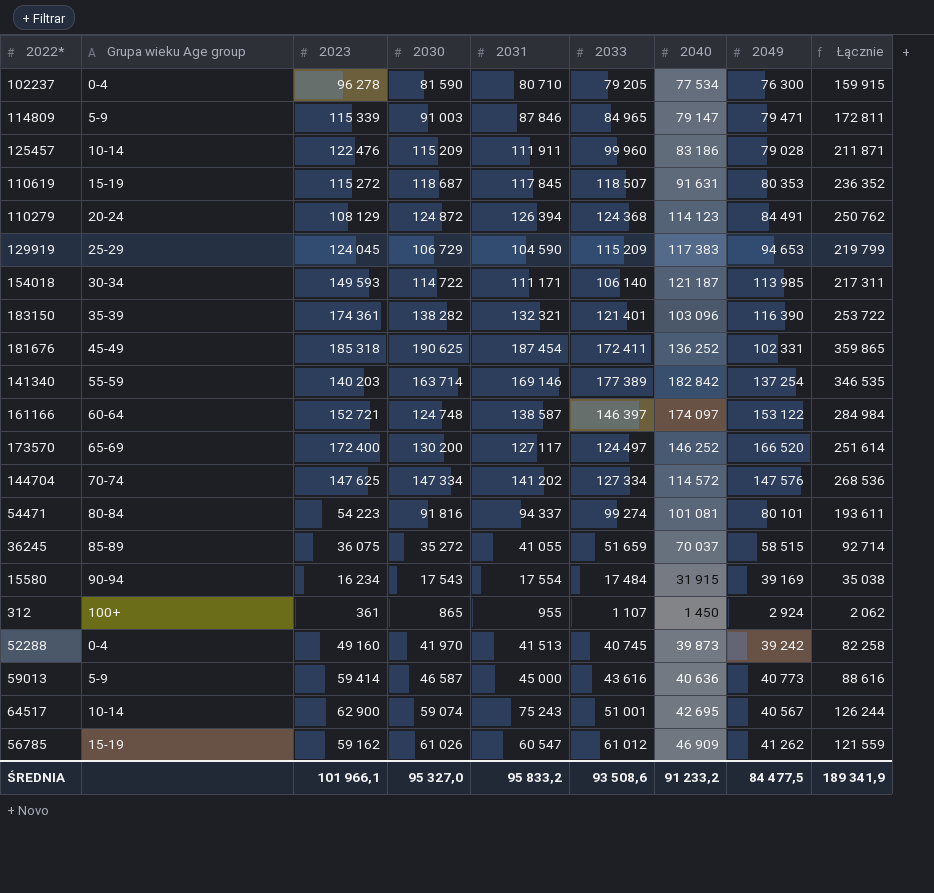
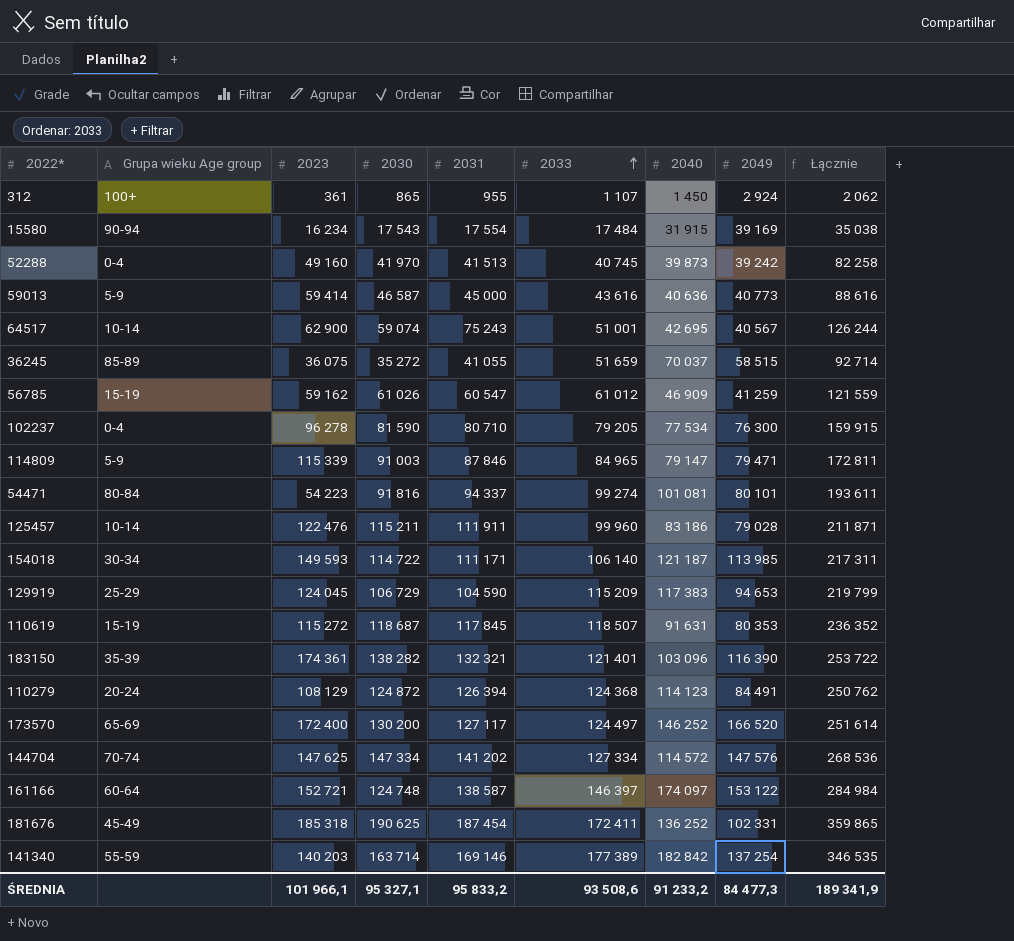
row order: none -> 2033 ascending
56785 | 2049: 41 262 -> 41 259
125457 | 2030: 115 209 -> 115 211
ŚREDNIA | 2030: 95 327,0 -> 95 327,1
ŚREDNIA | 2049: 84 477,5 -> 84 477,3

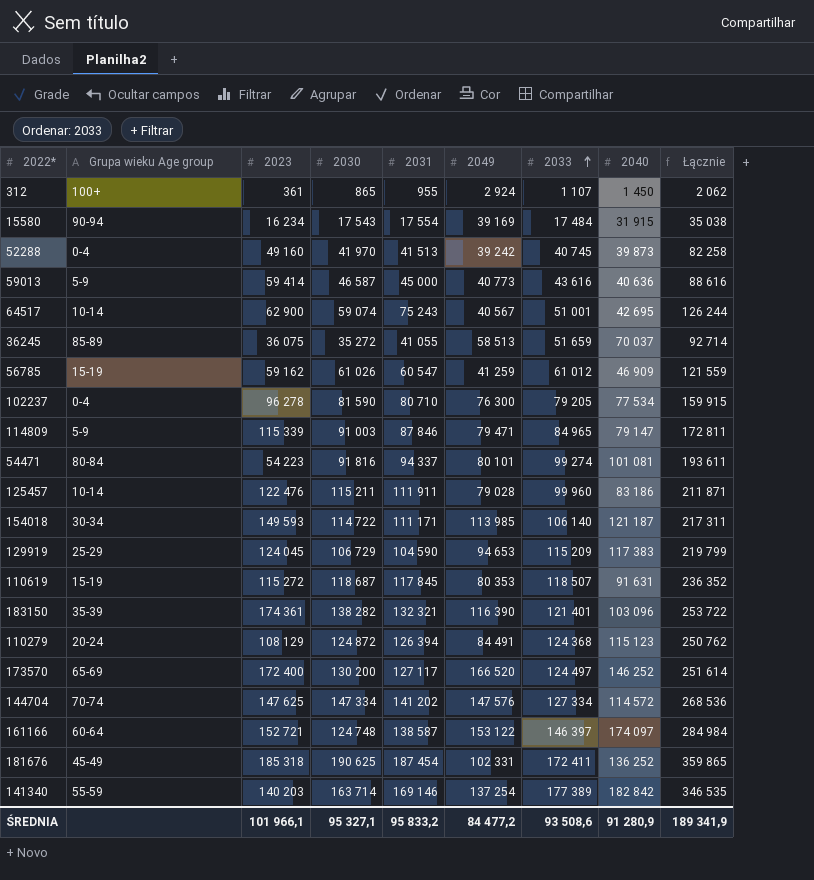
column 2049 | position: 8 -> 6
36245 | 2049: 58 515 -> 58 513
110279 | 2040: 114 123 -> 115 123
ŚREDNIA | 2049: 84 477,3 -> 84 477,2
ŚREDNIA | 2040: 91 233,2 -> 91 280,9

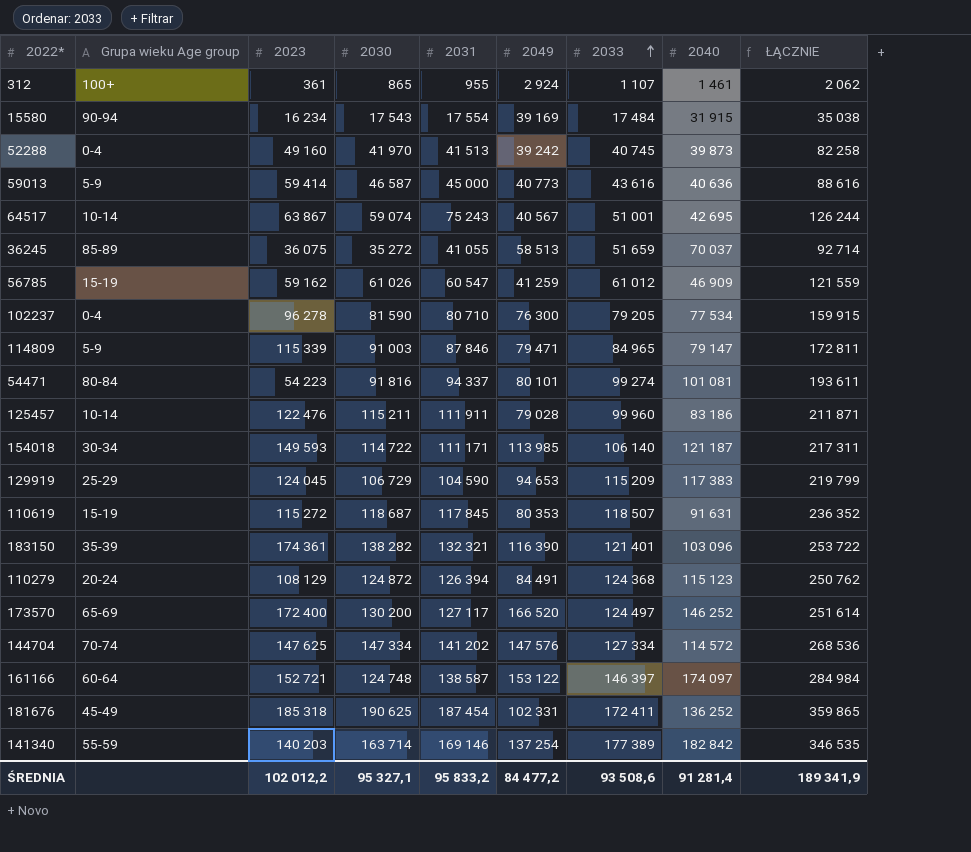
column name: Łącznie -> ŁĄCZNIE
312 | 2040: 1 450 -> 1 461
64517 | 2023: 62 900 -> 63 867
ŚREDNIA | 2023: 101 966,1 -> 102 012,2
ŚREDNIA | 2040: 91 280,9 -> 91 281,4

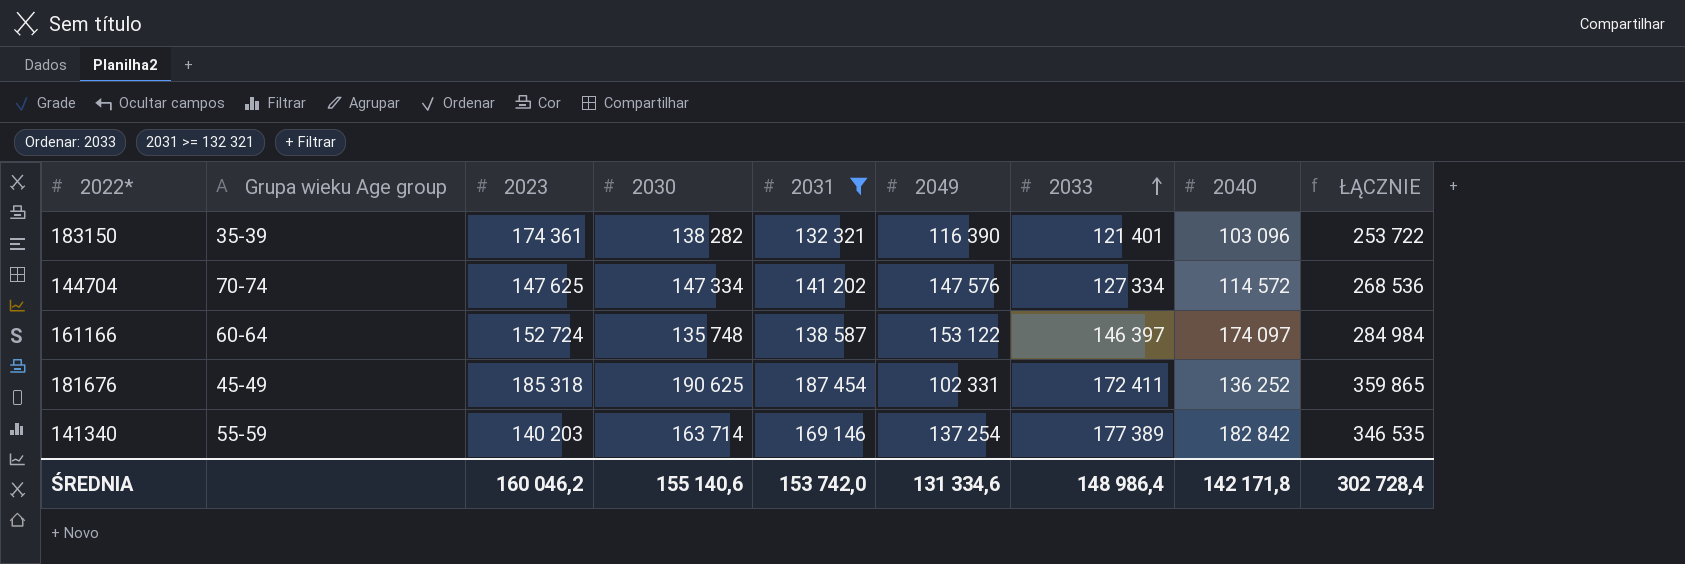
filter: none -> 2031 >= 132 321
161166 | 2023: 152 721 -> 152 724
161166 | 2030: 124 748 -> 135 748
ŚREDNIA | 2023: 102 012,2 -> 160 046,2
ŚREDNIA | 2030: 95 327,1 -> 155 140,6
ŚREDNIA | 2031: 95 833,2 -> 153 742,0
ŚREDNIA | 2049: 84 477,2 -> 131 334,6
ŚREDNIA | 2033: 93 508,6 -> 148 986,4
ŚREDNIA | 2040: 91 281,4 -> 142 171,8
ŚREDNIA | ŁĄCZNIE: 189 341,9 -> 302 728,4

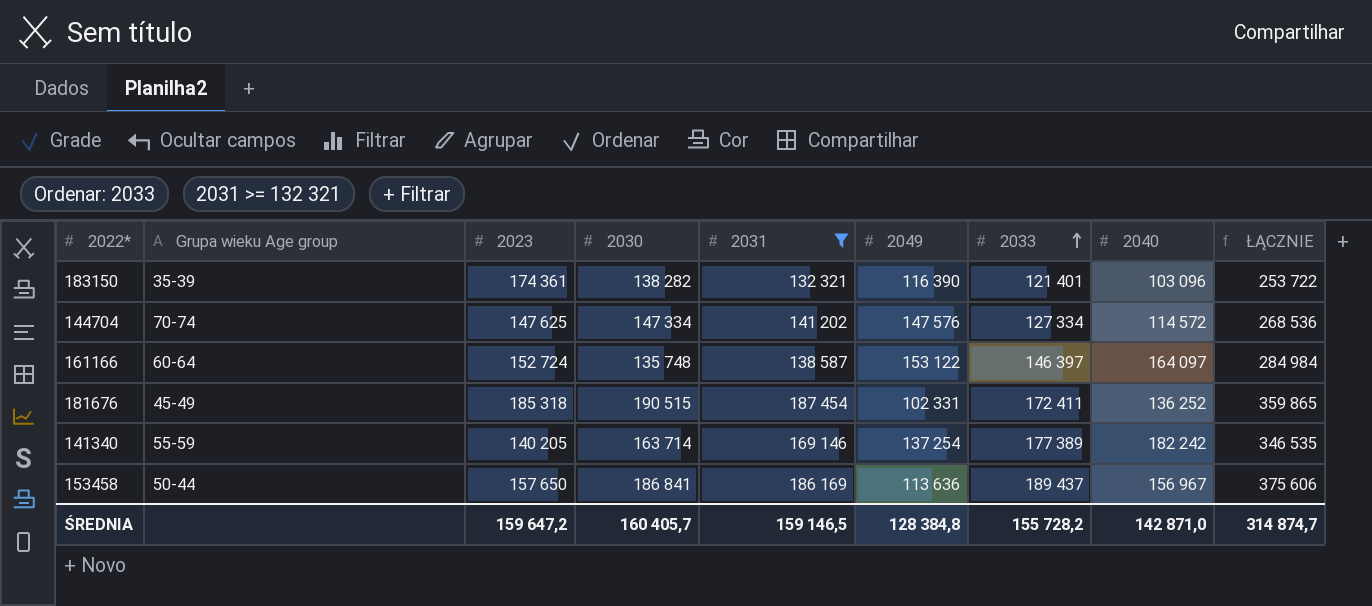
161166 | 2040: 174 097 -> 164 097
181676 | 2030: 190 625 -> 190 515
141340 | 2023: 140 203 -> 140 205
141340 | 2040: 182 842 -> 182 242
row 153458: none -> 50-44 | 157 650 | 186 841 | 186 169 | 113 636 | 189 437 | 156 967 | 375 606
ŚREDNIA | 2023: 160 046,2 -> 159 647,2
ŚREDNIA | 2030: 155 140,6 -> 160 405,7
ŚREDNIA | 2031: 153 742,0 -> 159 146,5
ŚREDNIA | 2049: 131 334,6 -> 128 384,8
ŚREDNIA | 2033: 148 986,4 -> 155 728,2
ŚREDNIA | 2040: 142 171,8 -> 142 871,0
ŚREDNIA | ŁĄCZNIE: 302 728,4 -> 314 874,7

